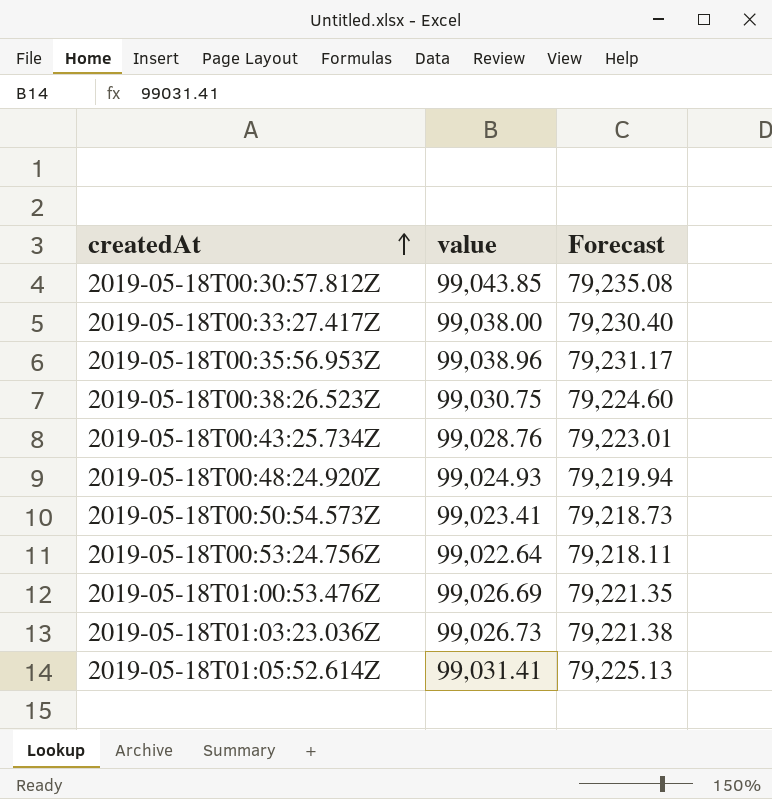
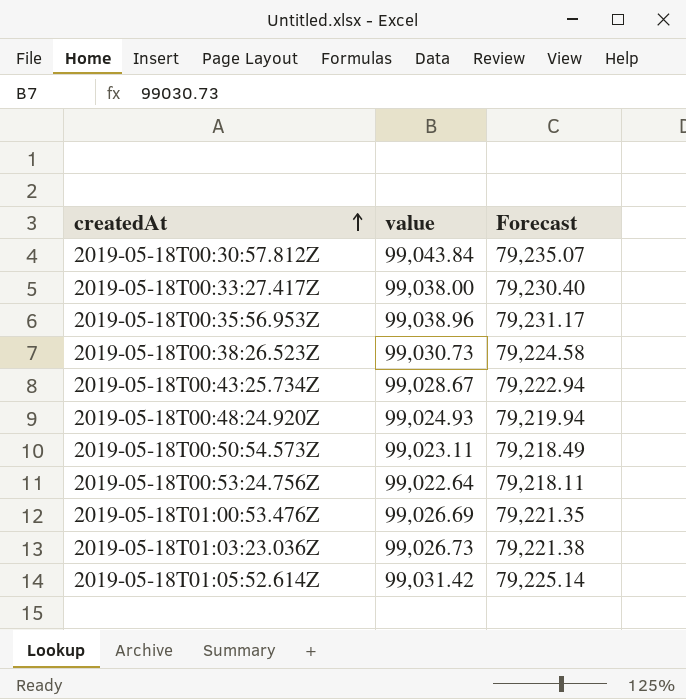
2019-05-18T00:30:57.812Z | value: 99,043.85 -> 99,043.84
2019-05-18T00:30:57.812Z | Forecast: 79,235.08 -> 79,235.07
2019-05-18T00:38:26.523Z | value: 99,030.75 -> 99,030.73
2019-05-18T00:38:26.523Z | Forecast: 79,224.60 -> 79,224.58
2019-05-18T00:43:25.734Z | value: 99,028.76 -> 99,028.67
2019-05-18T00:43:25.734Z | Forecast: 79,223.01 -> 79,222.94
2019-05-18T00:50:54.573Z | value: 99,023.41 -> 99,023.11
2019-05-18T00:50:54.573Z | Forecast: 79,218.73 -> 79,218.49
2019-05-18T01:05:52.614Z | value: 99,031.41 -> 99,031.42
2019-05-18T01:05:52.614Z | Forecast: 79,225.13 -> 79,225.14

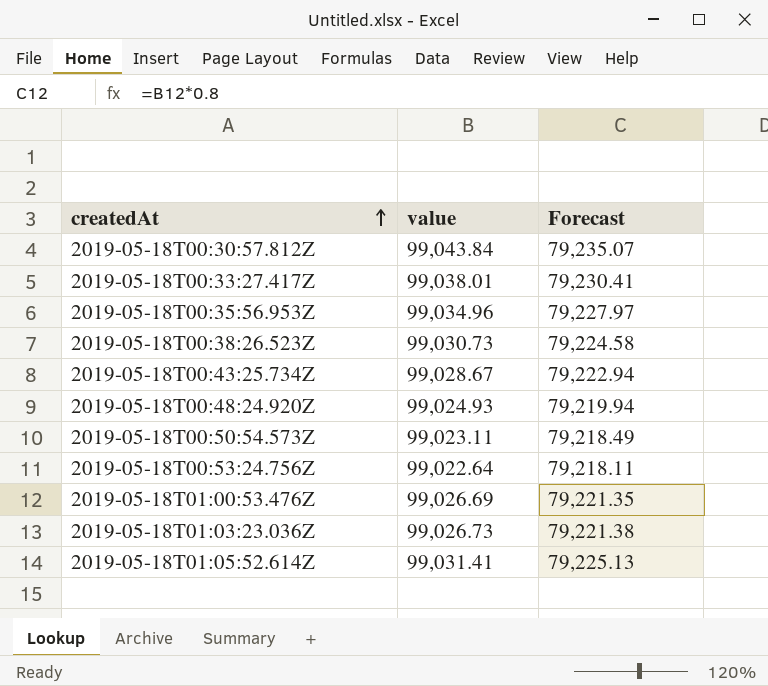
2019-05-18T00:33:27.417Z | value: 99,038.00 -> 99,038.01
2019-05-18T00:33:27.417Z | Forecast: 79,230.40 -> 79,230.41
2019-05-18T00:35:56.953Z | value: 99,038.96 -> 99,034.96
2019-05-18T00:35:56.953Z | Forecast: 79,231.17 -> 79,227.97
2019-05-18T01:05:52.614Z | value: 99,031.42 -> 99,031.41
2019-05-18T01:05:52.614Z | Forecast: 79,225.14 -> 79,225.13

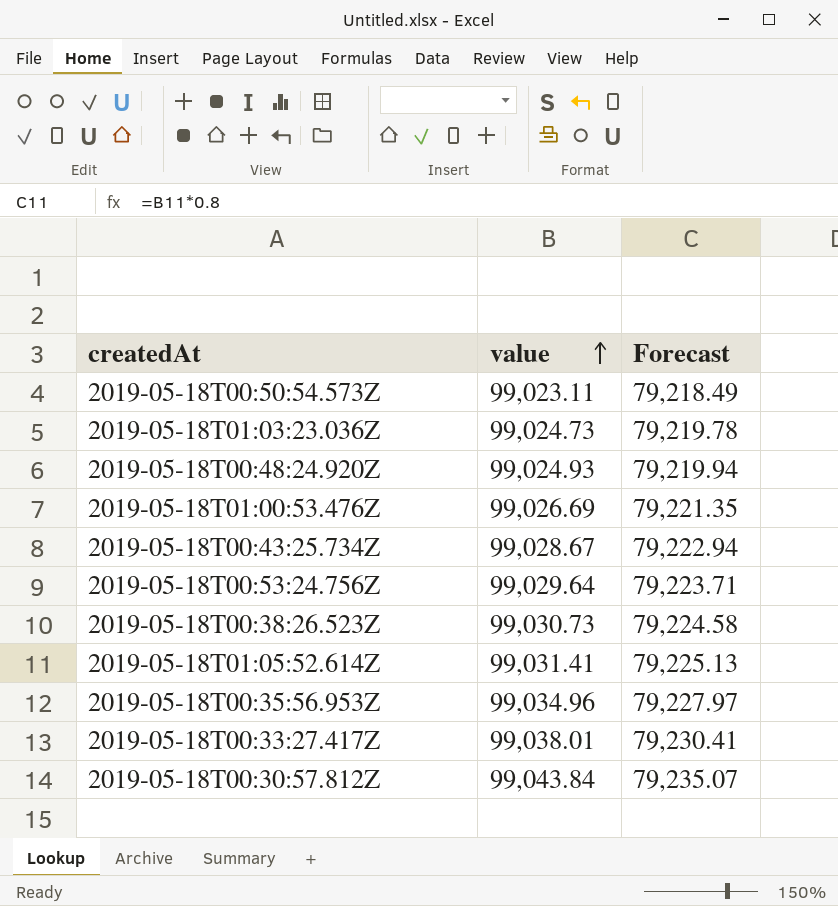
row order: createdAt ascending -> value ascending
2019-05-18T01:03:23.036Z | value: 99,026.73 -> 99,024.73
2019-05-18T01:03:23.036Z | Forecast: 79,221.38 -> 79,219.78
2019-05-18T00:53:24.756Z | value: 99,022.64 -> 99,029.64
2019-05-18T00:53:24.756Z | Forecast: 79,218.11 -> 79,223.71

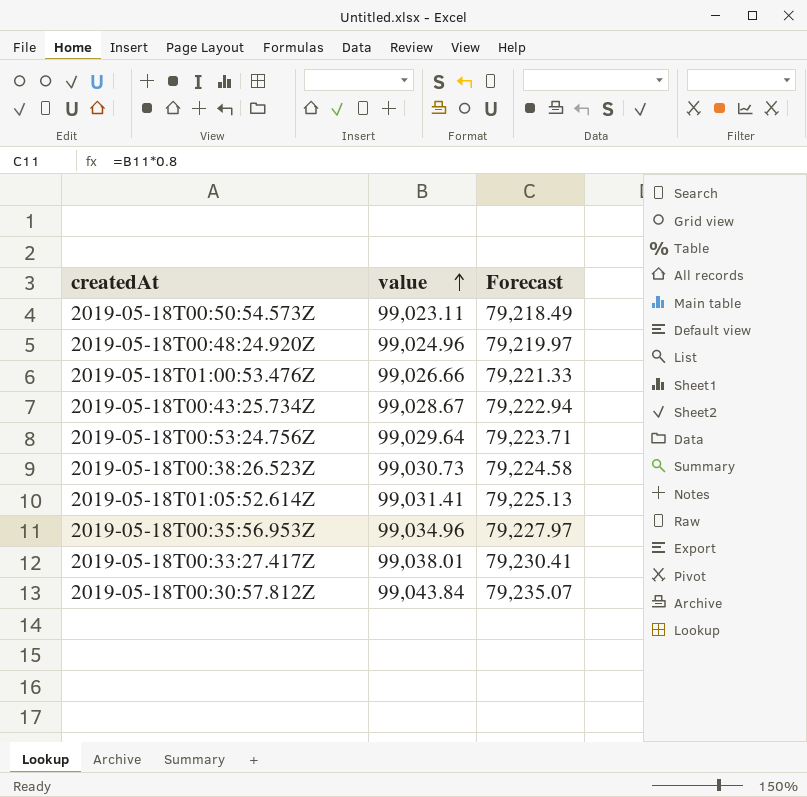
row 2019-05-18T01:03:23.036Z: 99,024.73 | 79,219.78 -> none
2019-05-18T00:48:24.920Z | value: 99,024.93 -> 99,024.96
2019-05-18T00:48:24.920Z | Forecast: 79,219.94 -> 79,219.97
2019-05-18T01:00:53.476Z | value: 99,026.69 -> 99,026.66
2019-05-18T01:00:53.476Z | Forecast: 79,221.35 -> 79,221.33

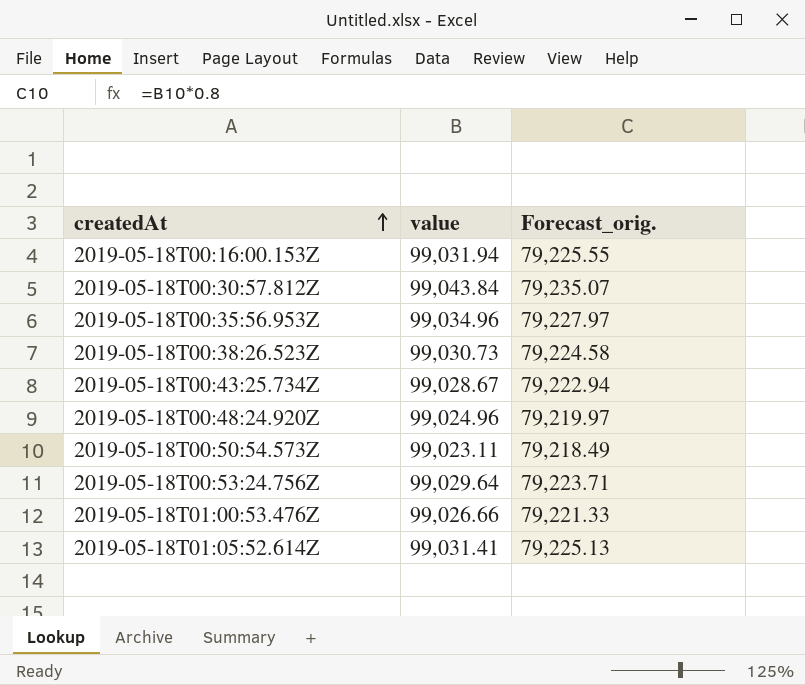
row order: value ascending -> createdAt ascending
column name: Forecast -> Forecast_orig.
row 2019-05-18T00:33:27.417Z: 99,038.01 | 79,230.41 -> none
row 2019-05-18T00:16:00.153Z: none -> 99,031.94 | 79,225.55

